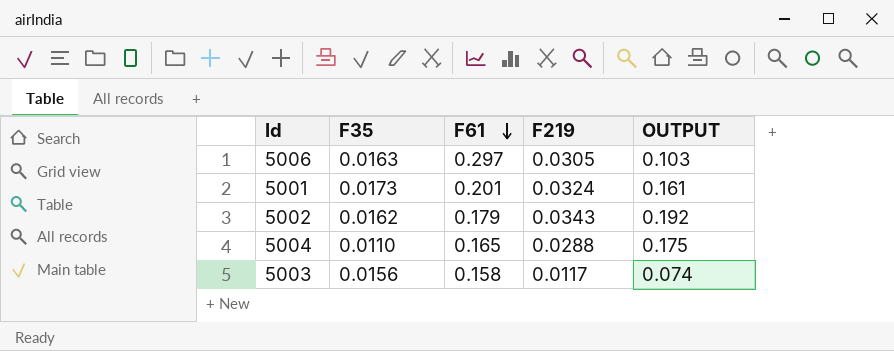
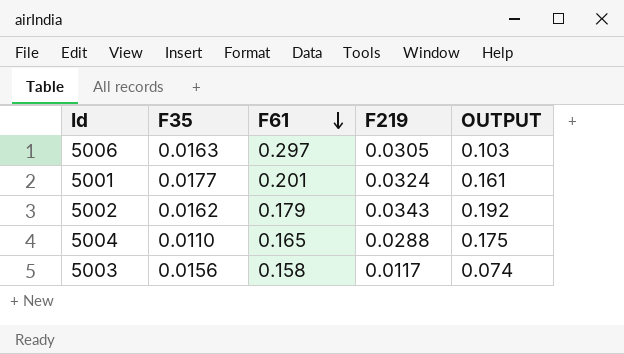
5001 | F35: 0.0173 -> 0.0177

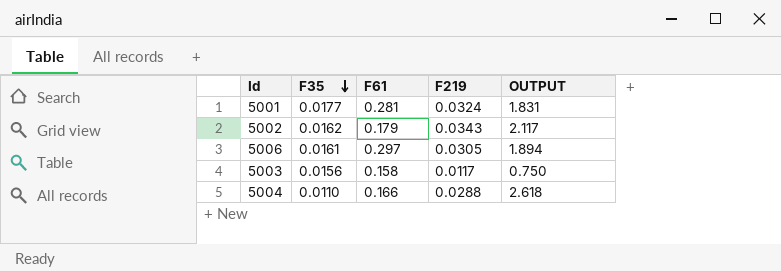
row order: F61 descending -> F35 descending
column OUTPUT | formula: [F219] / [F61] -> [F219] / [F35]
5001 | F61: 0.201 -> 0.281
5006 | F35: 0.0163 -> 0.0161
5004 | F61: 0.165 -> 0.166

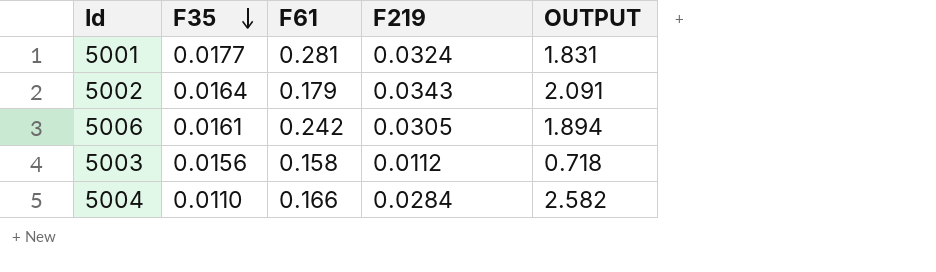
5002 | F35: 0.0162 -> 0.0164
5002 | OUTPUT: 2.117 -> 2.091
5006 | F61: 0.297 -> 0.242
5003 | F219: 0.0117 -> 0.0112
5003 | OUTPUT: 0.750 -> 0.718
5004 | F219: 0.0288 -> 0.0284
5004 | OUTPUT: 2.618 -> 2.582

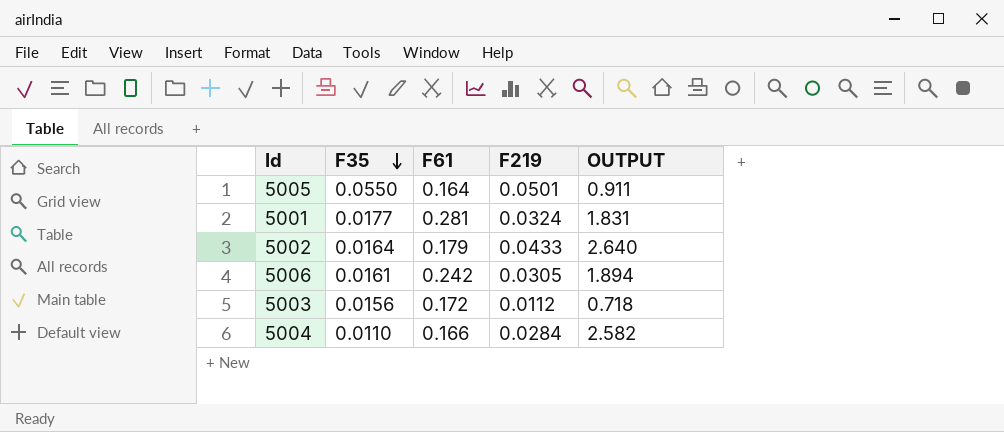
row 5005: none -> 0.0550 | 0.164 | 0.0501 | 0.911
5002 | F219: 0.0343 -> 0.0433
5002 | OUTPUT: 2.091 -> 2.640
5003 | F61: 0.158 -> 0.172

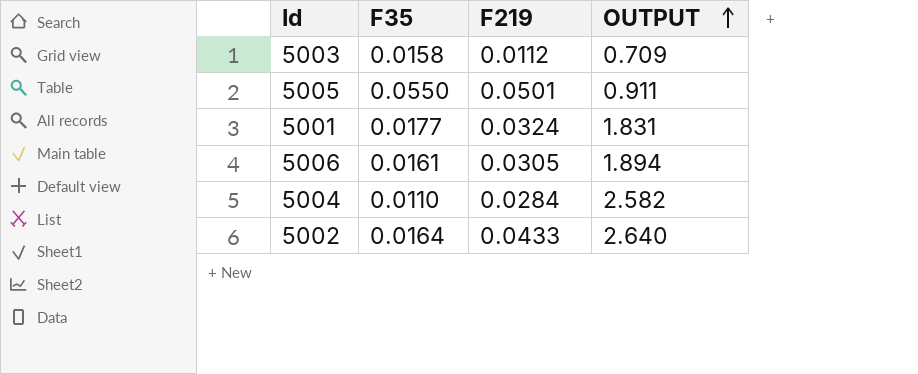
row order: F35 descending -> OUTPUT ascending
column F61 | position: 3 -> none
5003 | F35: 0.0156 -> 0.0158
5003 | OUTPUT: 0.718 -> 0.709

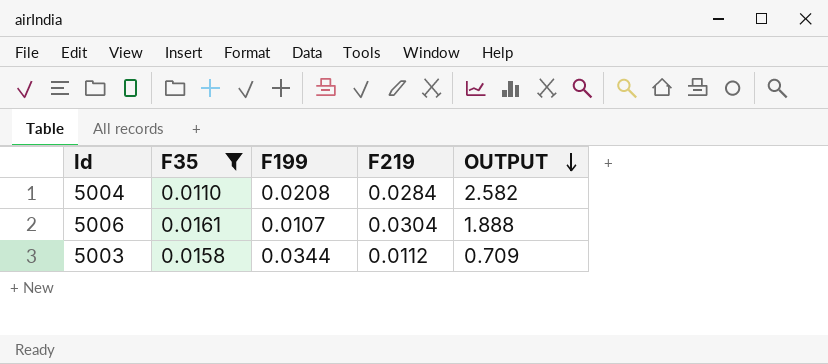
filter: none -> F35 <= 0.0161
row order: OUTPUT ascending -> OUTPUT descending
column F199 | position: none -> 3
5006 | F219: 0.0305 -> 0.0304
5006 | OUTPUT: 1.894 -> 1.888

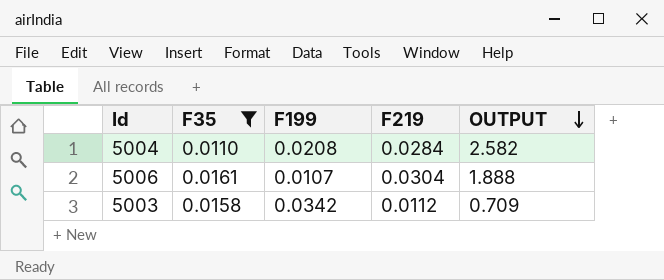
5003 | F199: 0.0344 -> 0.0342

